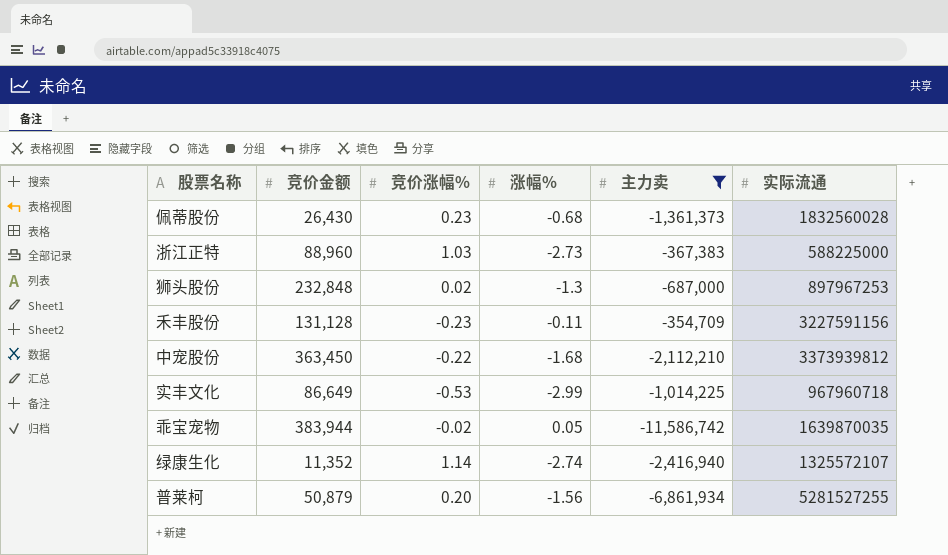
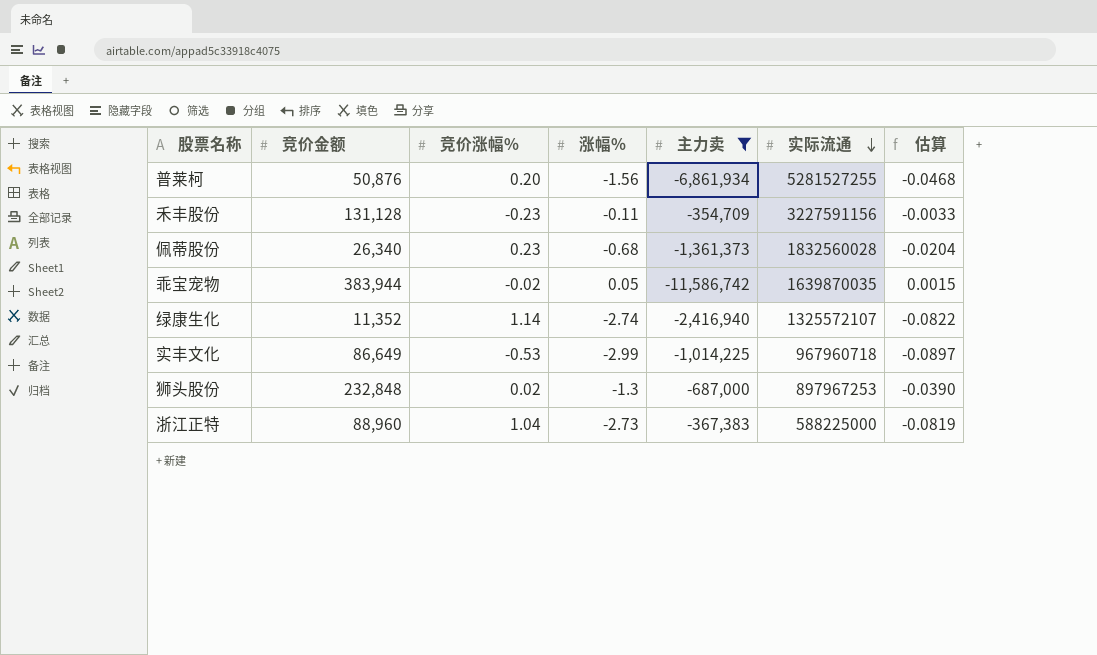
row order: none -> 实际流通 descending
column 估算 | formula: none -> [涨幅%] * 0.03
row 中宠股份: 363,450 | -0.22 | -1.68 | -2,112,210 | 3373939812 -> none
普莱柯 | 竞价金额: 50,879 -> 50,876
佩蒂股份 | 竞价金额: 26,430 -> 26,340
浙江正特 | 竞价涨幅%: 1.03 -> 1.04

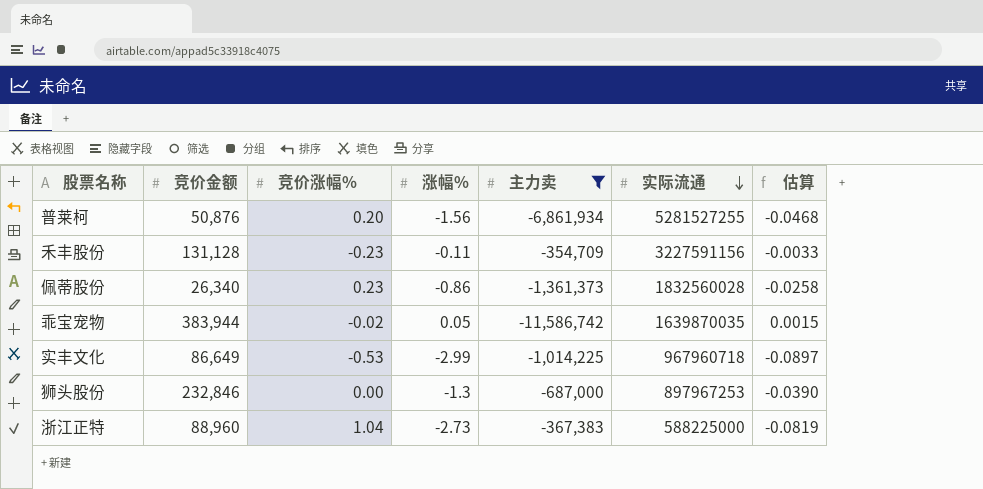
row 绿康生化: 11,352 | 1.14 | -2.74 | -2,416,940 | 1325572107 | -0.0822 -> none
佩蒂股份 | 涨幅%: -0.68 -> -0.86
佩蒂股份 | 估算: -0.0204 -> -0.0258
狮头股份 | 竞价金额: 232,848 -> 232,846
狮头股份 | 竞价涨幅%: 0.02 -> 0.00

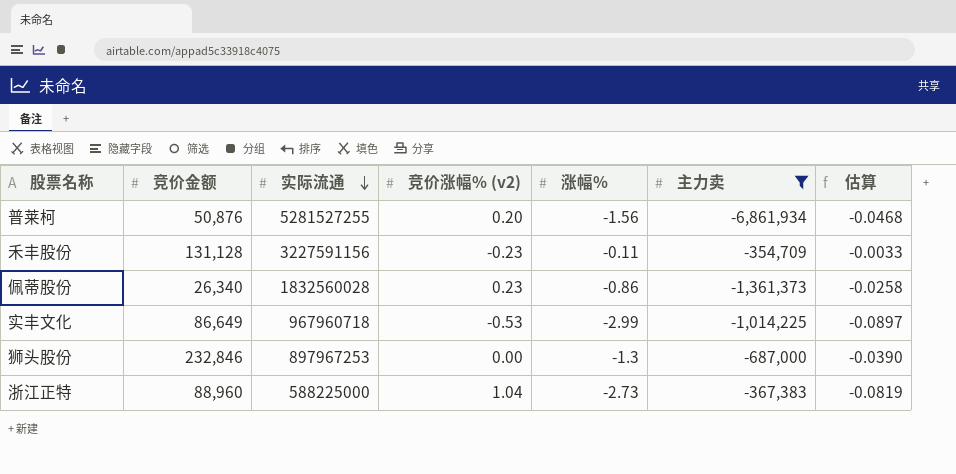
column 实际流通 | position: 6 -> 3
column name: 竞价涨幅% -> 竞价涨幅% (v2)
row 乖宝宠物: 383,944 | -0.02 | 0.05 | -11,586,742 | 1639870035 | 0.0015 -> none

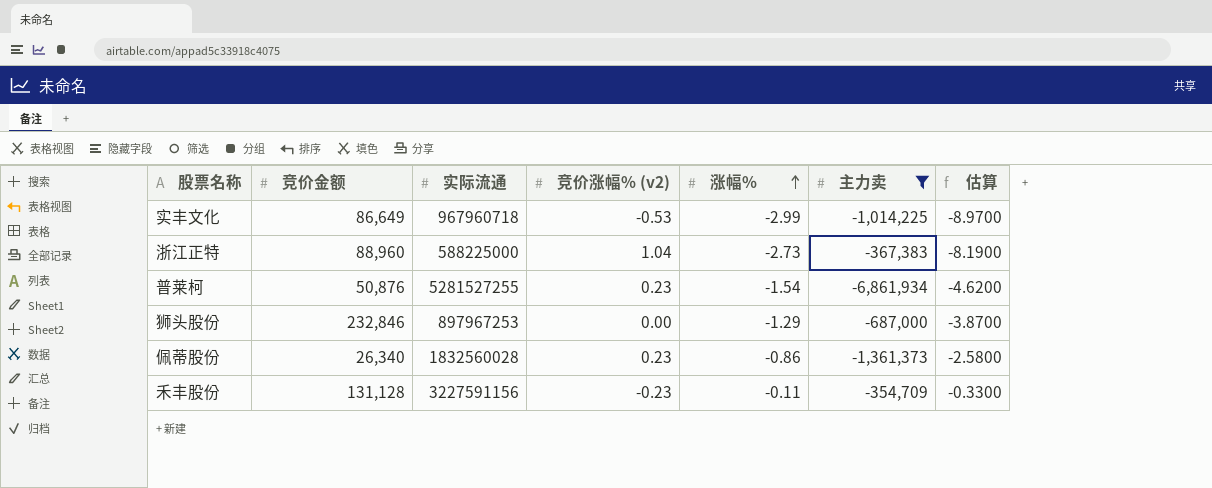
row order: 实际流通 descending -> 涨幅% ascending
column 估算 | formula: [涨幅%] * 0.03 -> [涨幅%] * 3
普莱柯 | 竞价涨幅% (v2): 0.20 -> 0.23
普莱柯 | 涨幅%: -1.56 -> -1.54
狮头股份 | 涨幅%: -1.3 -> -1.29

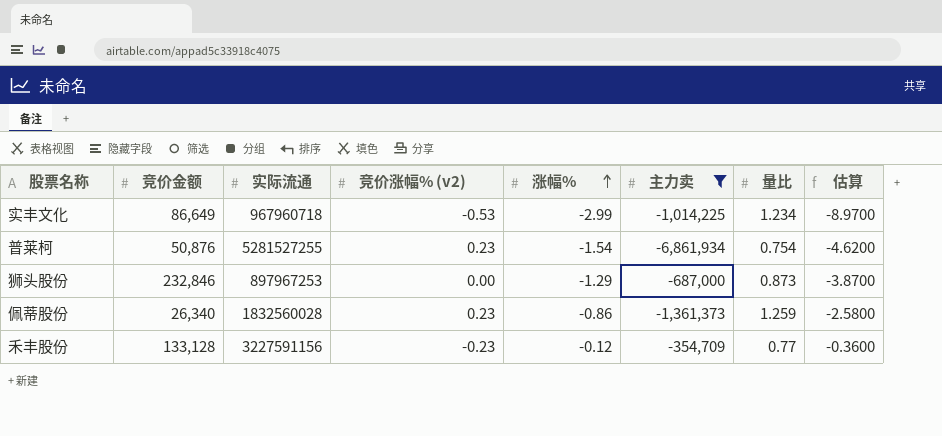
column 量比 | position: none -> 7
row 浙江正特: 88,960 | 588225000 | 1.04 | -2.73 | -367,383 | -8.1900 -> none
禾丰股份 | 竞价金额: 131,128 -> 133,128
禾丰股份 | 涨幅%: -0.11 -> -0.12
禾丰股份 | 估算: -0.3300 -> -0.3600

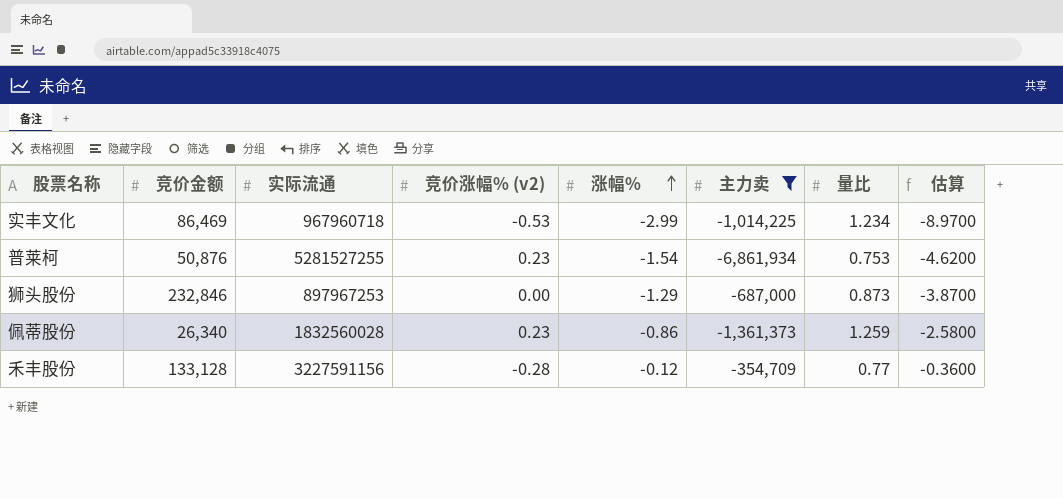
实丰文化 | 竞价金额: 86,649 -> 86,469
普莱柯 | 量比: 0.754 -> 0.753
禾丰股份 | 竞价涨幅% (v2): -0.23 -> -0.28

